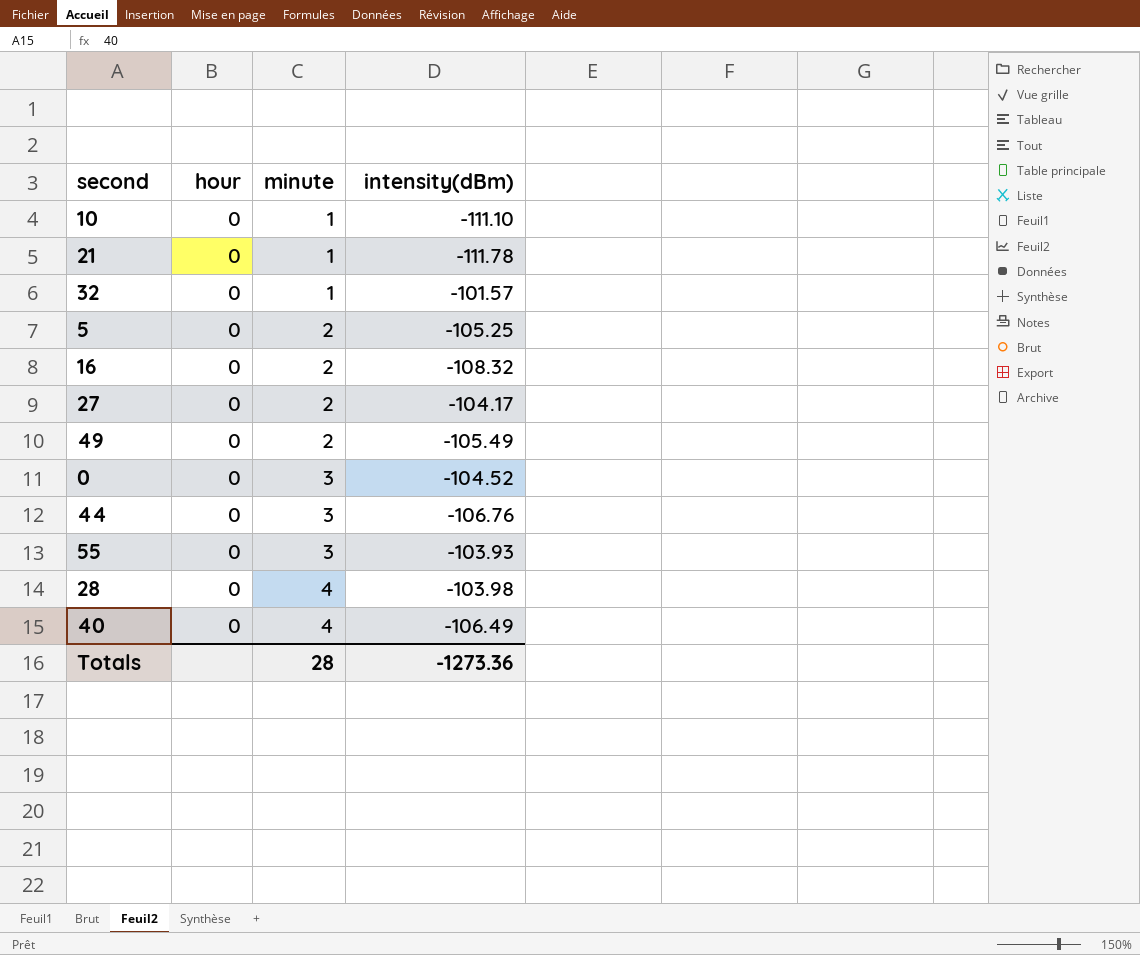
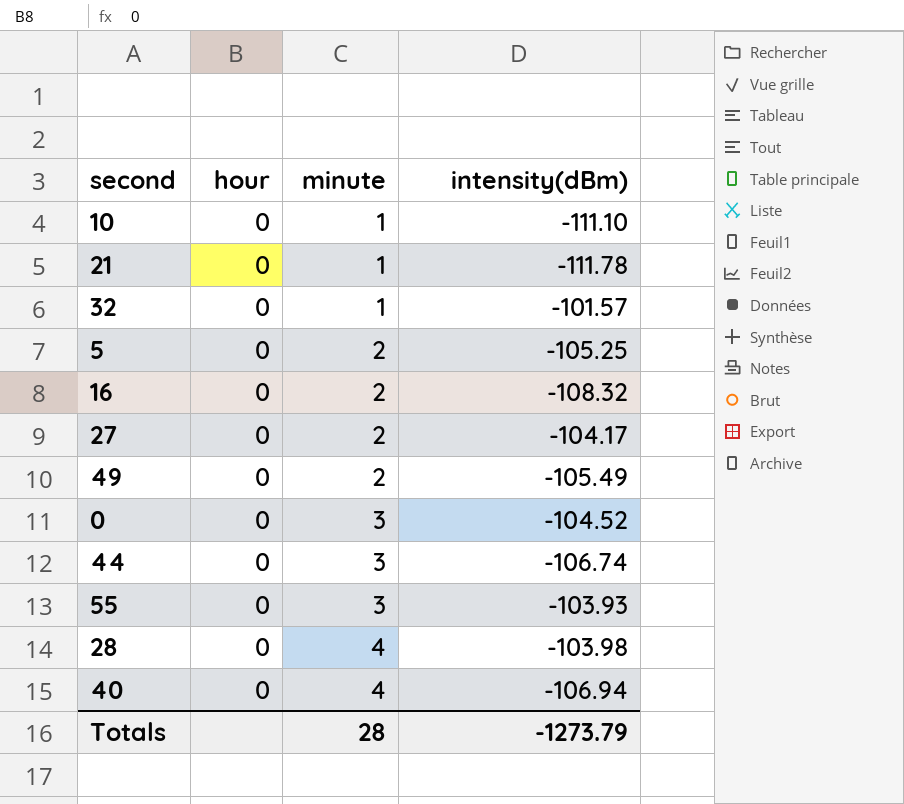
44 | intensity(dBm): -106.76 -> -106.74
40 | intensity(dBm): -106.49 -> -106.94
Totals | intensity(dBm): -1273.36 -> -1273.79

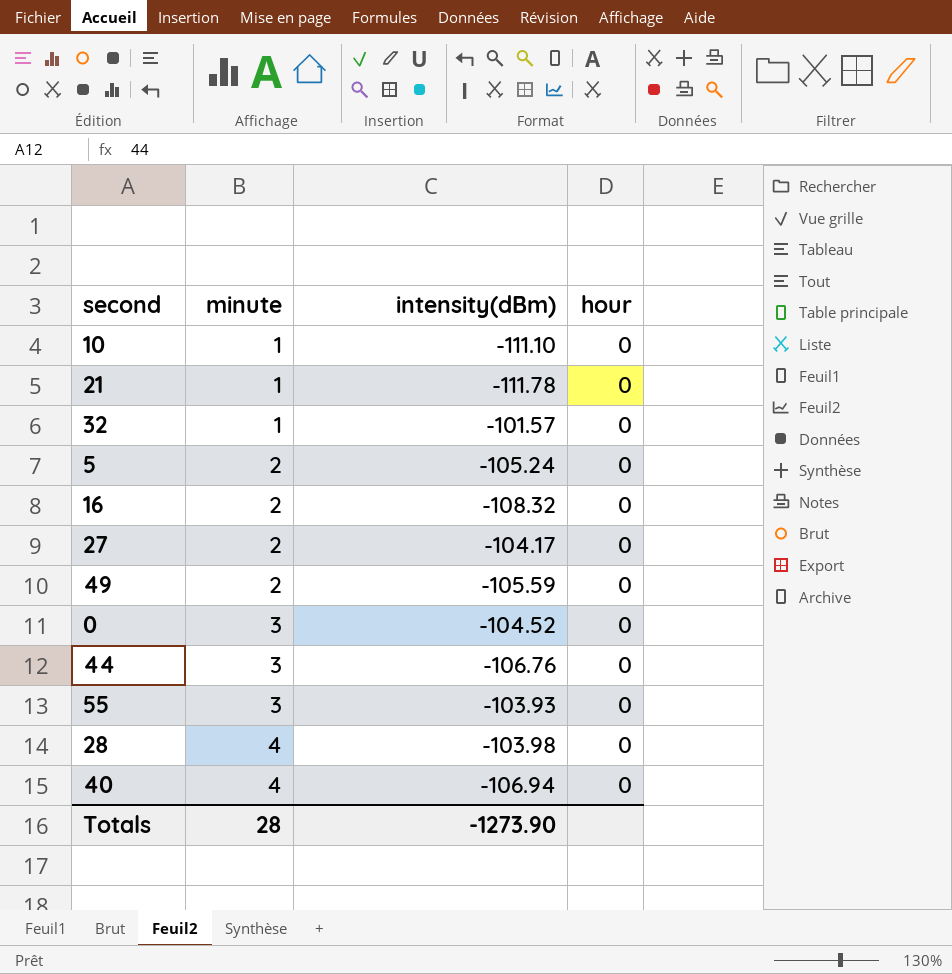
column hour | position: 2 -> 4
5 | intensity(dBm): -105.25 -> -105.24
49 | intensity(dBm): -105.49 -> -105.59
44 | intensity(dBm): -106.74 -> -106.76
Totals | intensity(dBm): -1273.79 -> -1273.90

